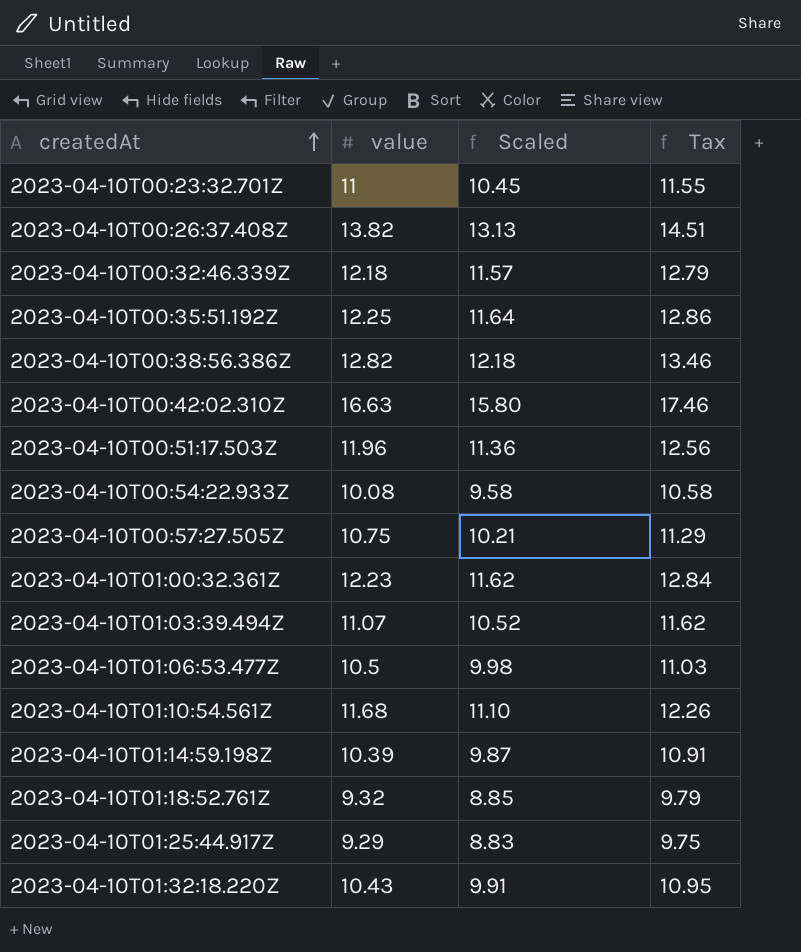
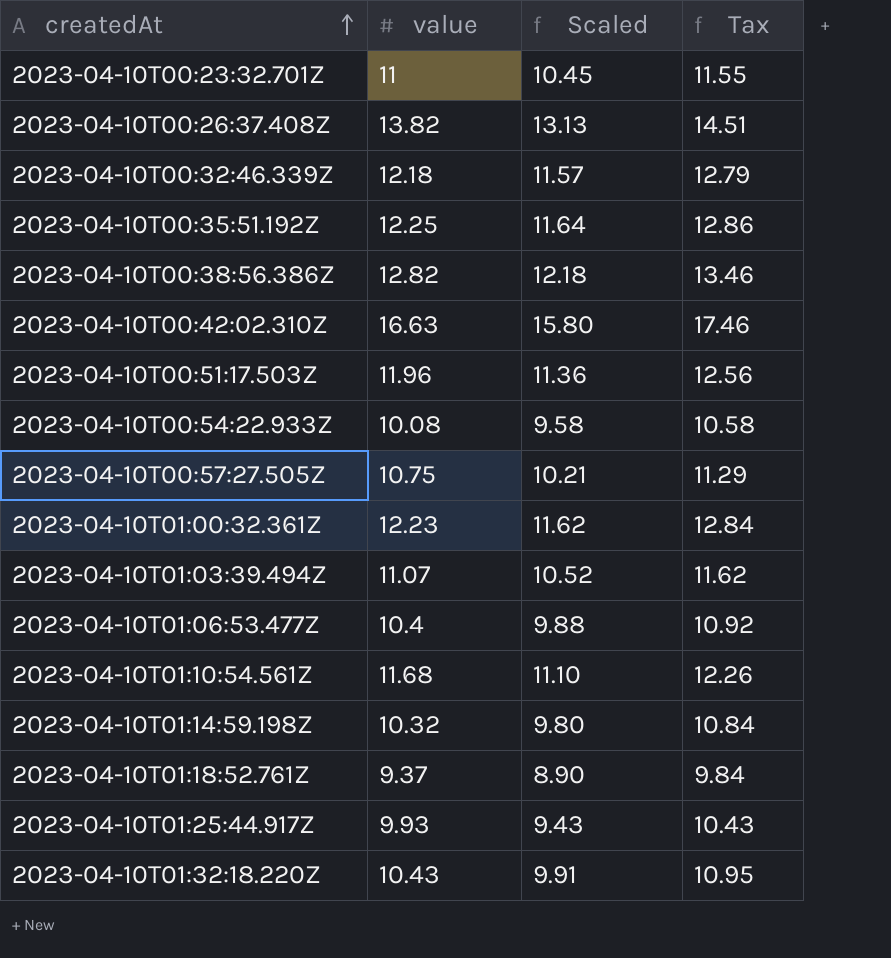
2023-04-10T01:06:53.477Z | value: 10.5 -> 10.4
2023-04-10T01:06:53.477Z | Scaled: 9.98 -> 9.88
2023-04-10T01:06:53.477Z | Tax: 11.03 -> 10.92
2023-04-10T01:14:59.198Z | value: 10.39 -> 10.32
2023-04-10T01:14:59.198Z | Scaled: 9.87 -> 9.80
2023-04-10T01:14:59.198Z | Tax: 10.91 -> 10.84
2023-04-10T01:18:52.761Z | value: 9.32 -> 9.37
2023-04-10T01:18:52.761Z | Scaled: 8.85 -> 8.90
2023-04-10T01:18:52.761Z | Tax: 9.79 -> 9.84
2023-04-10T01:25:44.917Z | value: 9.29 -> 9.93
2023-04-10T01:25:44.917Z | Scaled: 8.83 -> 9.43
2023-04-10T01:25:44.917Z | Tax: 9.75 -> 10.43

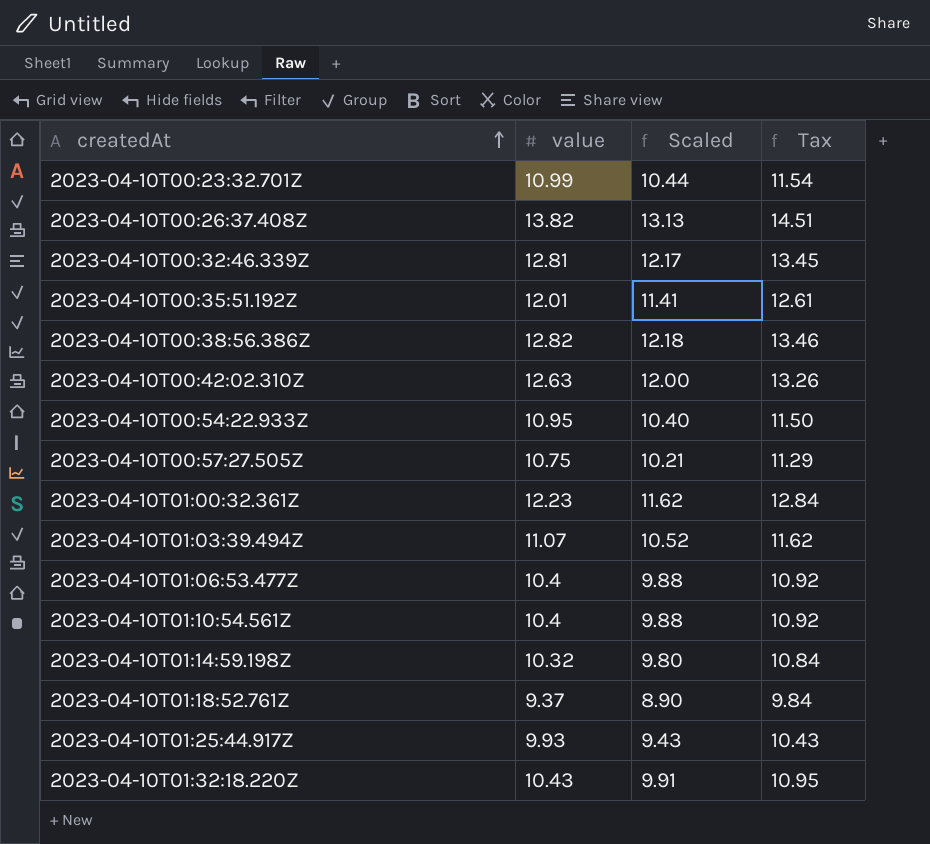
row 2023-04-10T00:51:17.503Z: 11.96 | 11.36 | 12.56 -> none
2023-04-10T00:23:32.701Z | value: 11 -> 10.99
2023-04-10T00:23:32.701Z | Scaled: 10.45 -> 10.44
2023-04-10T00:23:32.701Z | Tax: 11.55 -> 11.54
2023-04-10T00:32:46.339Z | value: 12.18 -> 12.81
2023-04-10T00:32:46.339Z | Scaled: 11.57 -> 12.17
2023-04-10T00:32:46.339Z | Tax: 12.79 -> 13.45
2023-04-10T00:35:51.192Z | value: 12.25 -> 12.01
2023-04-10T00:35:51.192Z | Scaled: 11.64 -> 11.41
2023-04-10T00:35:51.192Z | Tax: 12.86 -> 12.61
2023-04-10T00:42:02.310Z | value: 16.63 -> 12.63
2023-04-10T00:42:02.310Z | Scaled: 15.80 -> 12.00
2023-04-10T00:42:02.310Z | Tax: 17.46 -> 13.26
2023-04-10T00:54:22.933Z | value: 10.08 -> 10.95
2023-04-10T00:54:22.933Z | Scaled: 9.58 -> 10.40
2023-04-10T00:54:22.933Z | Tax: 10.58 -> 11.50
2023-04-10T01:10:54.561Z | value: 11.68 -> 10.4
2023-04-10T01:10:54.561Z | Scaled: 11.10 -> 9.88
2023-04-10T01:10:54.561Z | Tax: 12.26 -> 10.92

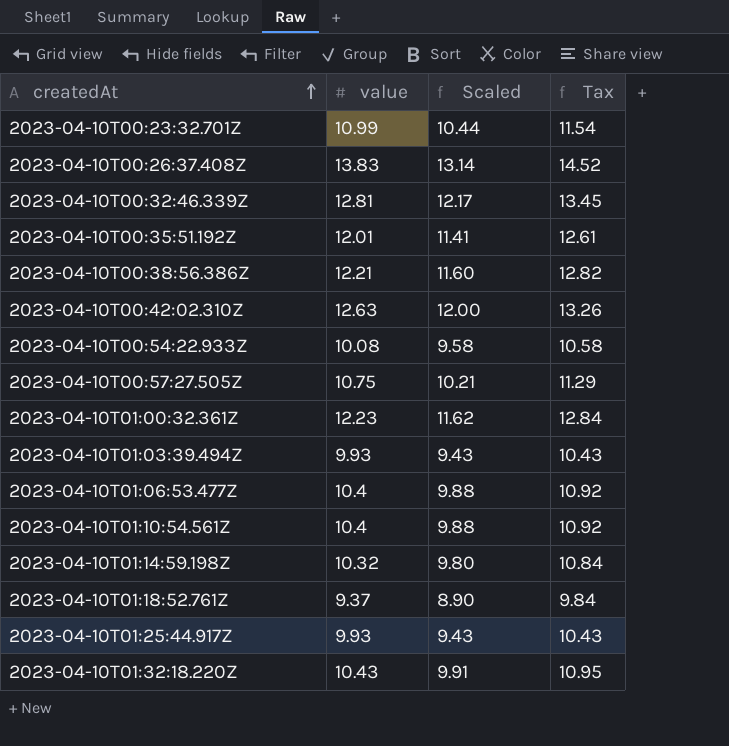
2023-04-10T00:26:37.408Z | value: 13.82 -> 13.83
2023-04-10T00:26:37.408Z | Scaled: 13.13 -> 13.14
2023-04-10T00:26:37.408Z | Tax: 14.51 -> 14.52
2023-04-10T00:38:56.386Z | value: 12.82 -> 12.21
2023-04-10T00:38:56.386Z | Scaled: 12.18 -> 11.60
2023-04-10T00:38:56.386Z | Tax: 13.46 -> 12.82
2023-04-10T00:54:22.933Z | value: 10.95 -> 10.08
2023-04-10T00:54:22.933Z | Scaled: 10.40 -> 9.58
2023-04-10T00:54:22.933Z | Tax: 11.50 -> 10.58
2023-04-10T01:03:39.494Z | value: 11.07 -> 9.93
2023-04-10T01:03:39.494Z | Scaled: 10.52 -> 9.43
2023-04-10T01:03:39.494Z | Tax: 11.62 -> 10.43

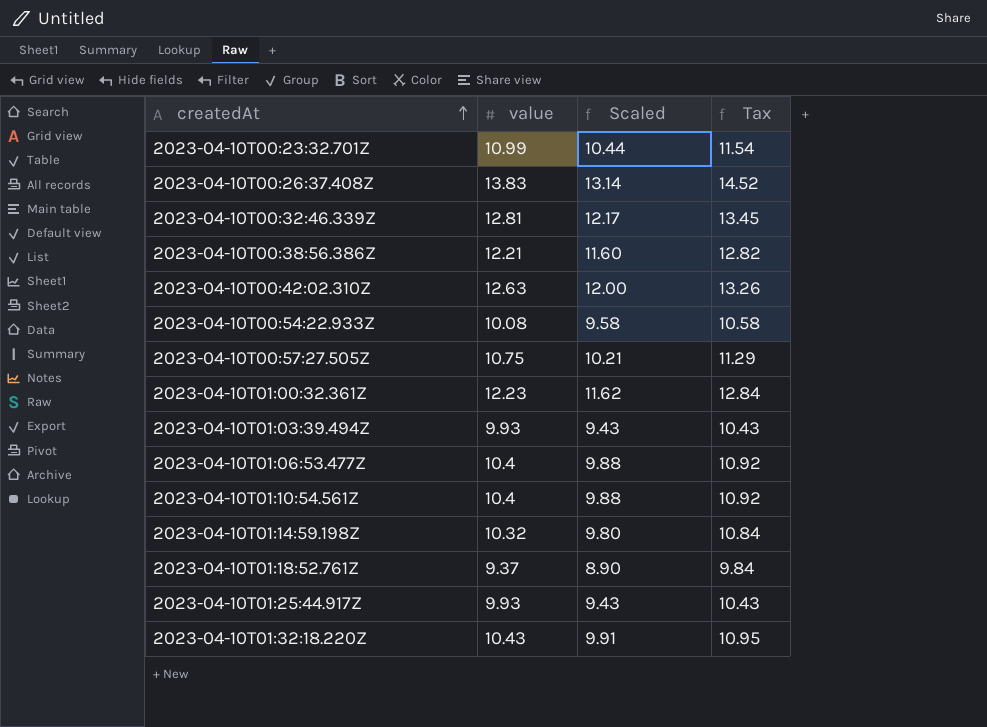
row 2023-04-10T00:35:51.192Z: 12.01 | 11.41 | 12.61 -> none

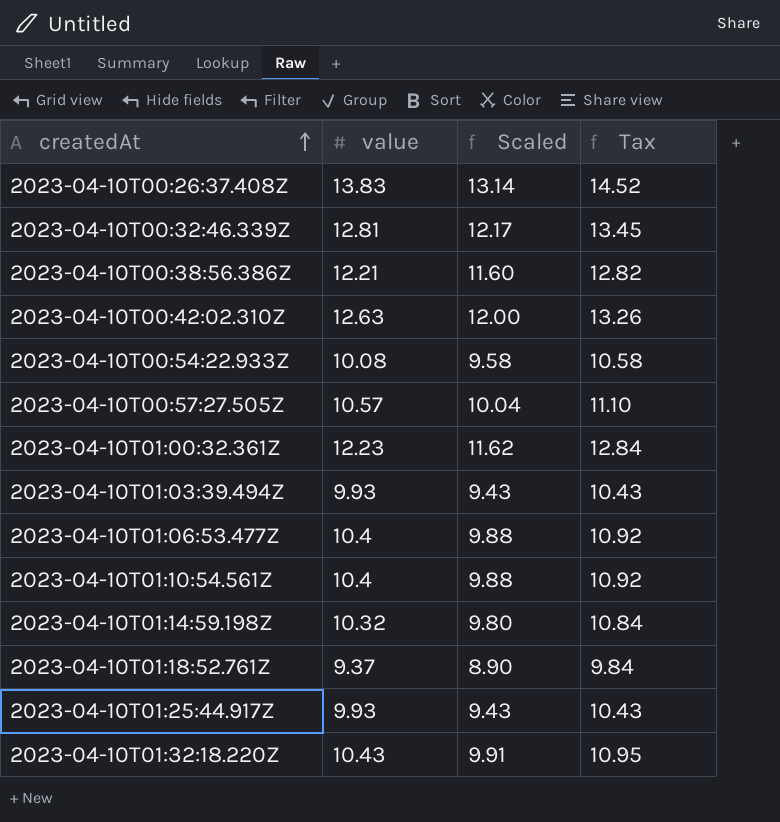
row 2023-04-10T00:23:32.701Z: 10.99 | 10.44 | 11.54 -> none
2023-04-10T00:57:27.505Z | value: 10.75 -> 10.57
2023-04-10T00:57:27.505Z | Scaled: 10.21 -> 10.04
2023-04-10T00:57:27.505Z | Tax: 11.29 -> 11.10

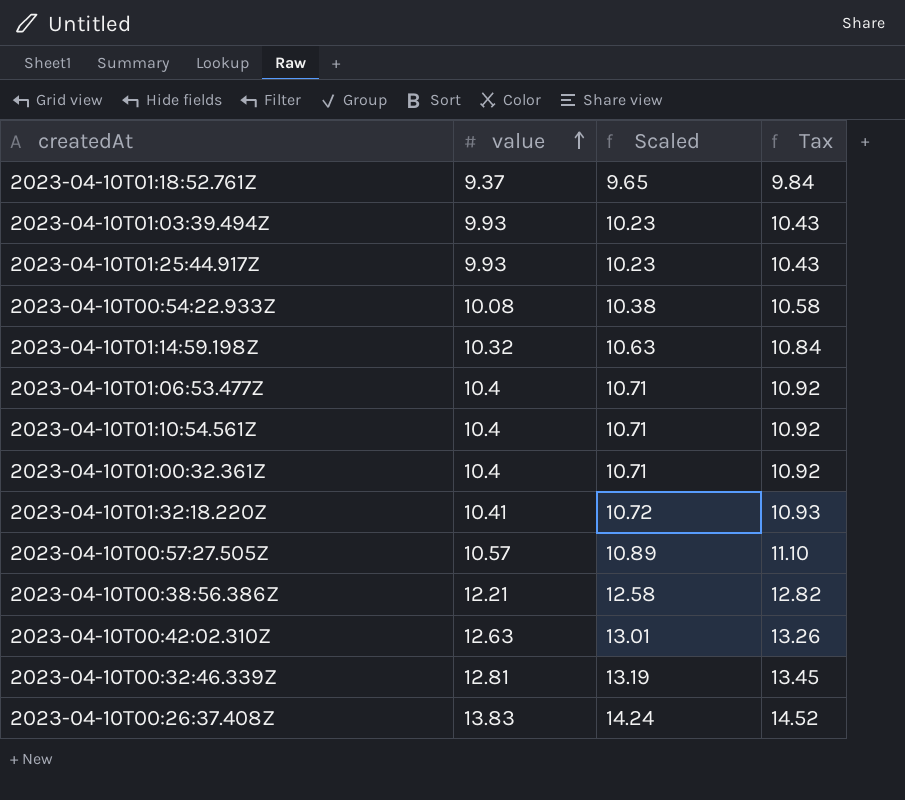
row order: createdAt ascending -> value ascending
column Scaled | formula: [value] * 0.95 -> [value] * 1.03
2023-04-10T01:00:32.361Z | value: 12.23 -> 10.4
2023-04-10T01:00:32.361Z | Tax: 12.84 -> 10.92
2023-04-10T01:32:18.220Z | value: 10.43 -> 10.41
2023-04-10T01:32:18.220Z | Tax: 10.95 -> 10.93

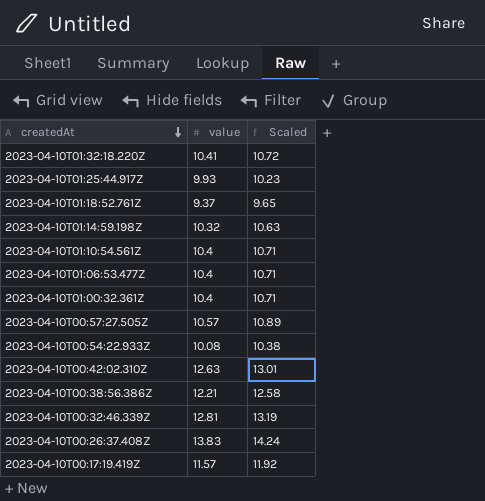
row order: value ascending -> createdAt descending
column Tax | formula: [value] * 1.05 -> none
row 2023-04-10T01:03:39.494Z: 9.93 | 10.23 | 10.43 -> none
row 2023-04-10T00:17:19.419Z: none -> 11.57 | 11.92

